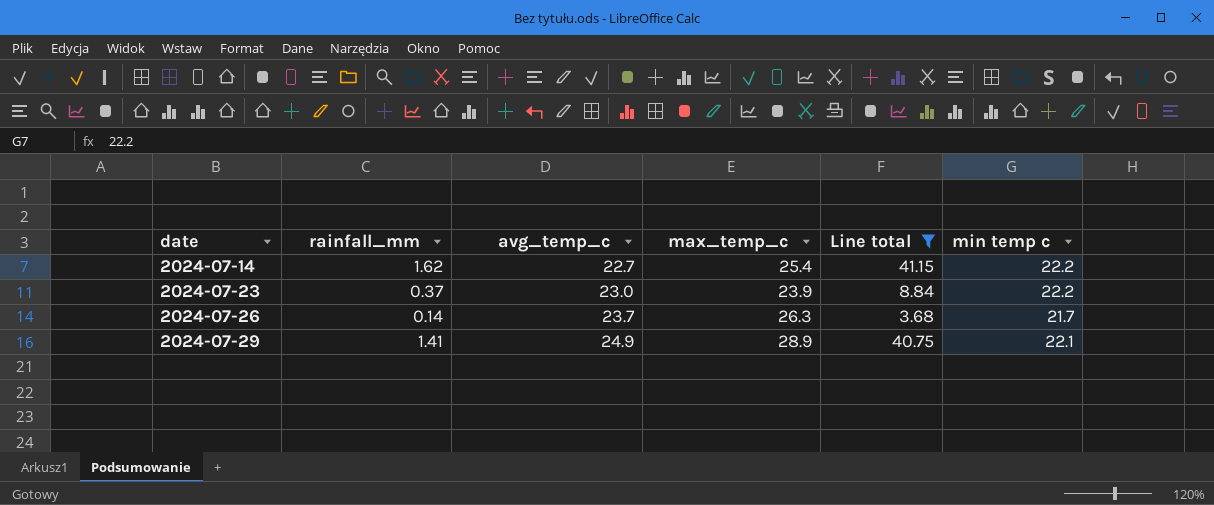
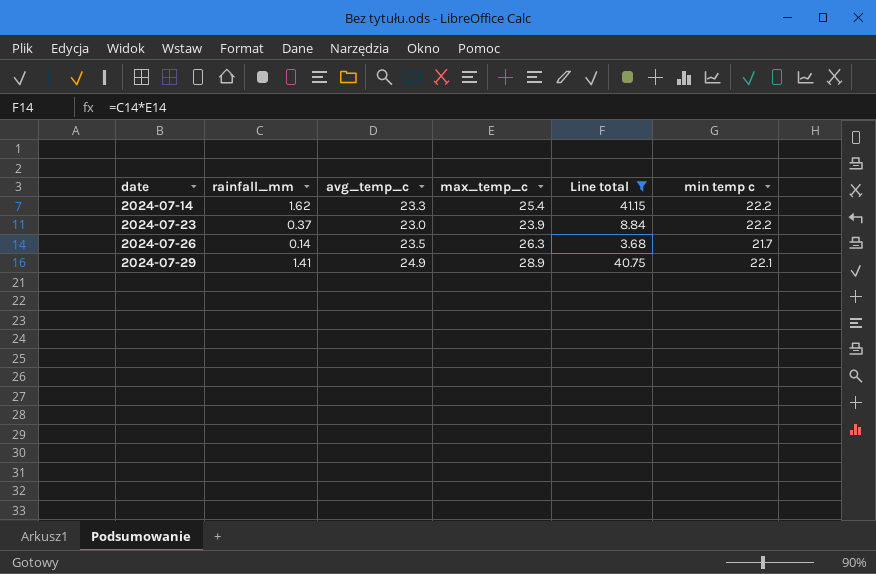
2024-07-14 | avg_temp_c: 22.7 -> 23.3
2024-07-26 | avg_temp_c: 23.7 -> 23.5

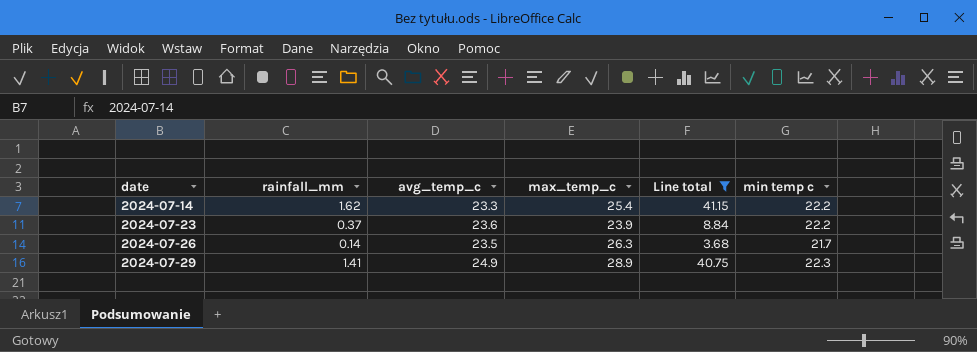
2024-07-23 | avg_temp_c: 23.0 -> 23.6
2024-07-29 | min temp c: 22.1 -> 22.3

